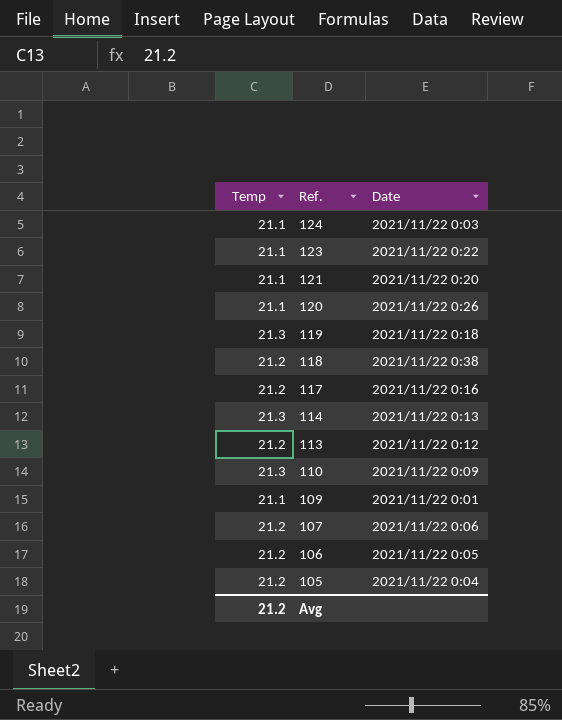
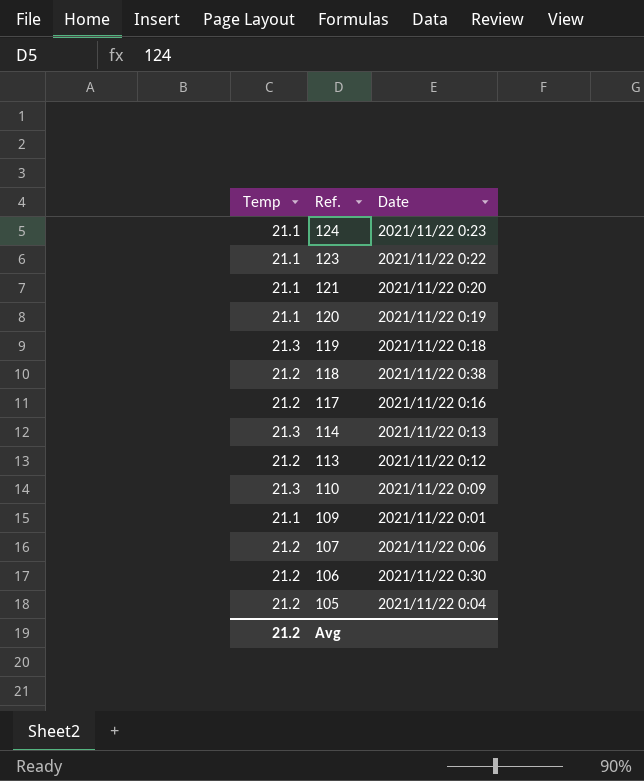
124 | Date: 2021/11/22 0:03 -> 2021/11/22 0:23
120 | Date: 2021/11/22 0:26 -> 2021/11/22 0:19
106 | Date: 2021/11/22 0:05 -> 2021/11/22 0:30

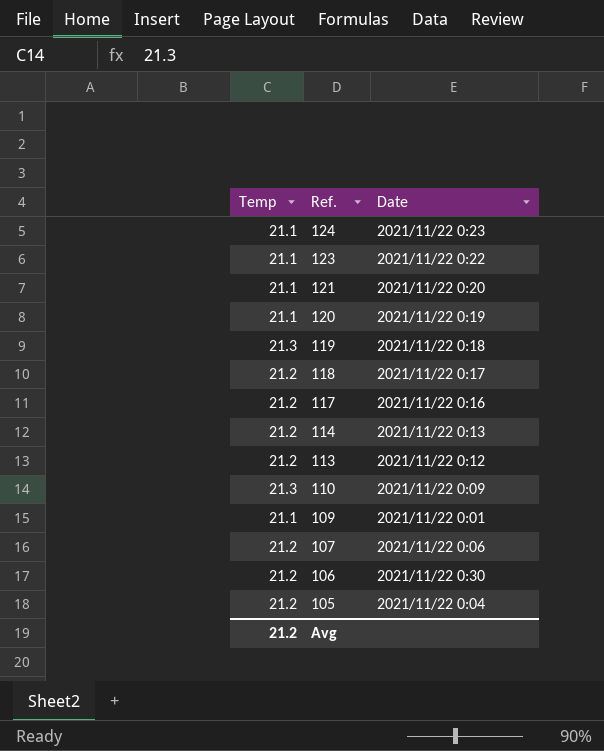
118 | Date: 2021/11/22 0:38 -> 2021/11/22 0:17
114 | Temp: 21.3 -> 21.2

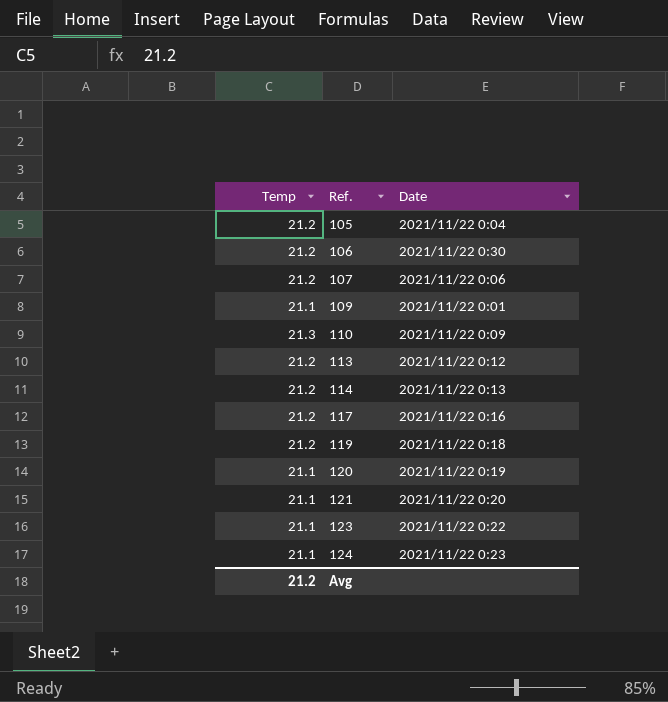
row order: Ref. descending -> Ref. ascending
row 118: 21.2 | 2021/11/22 0:17 -> none
119 | Temp: 21.3 -> 21.2

